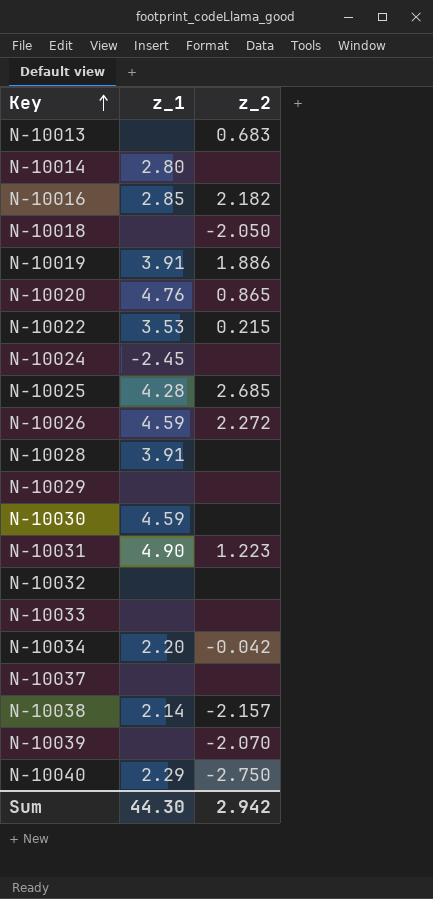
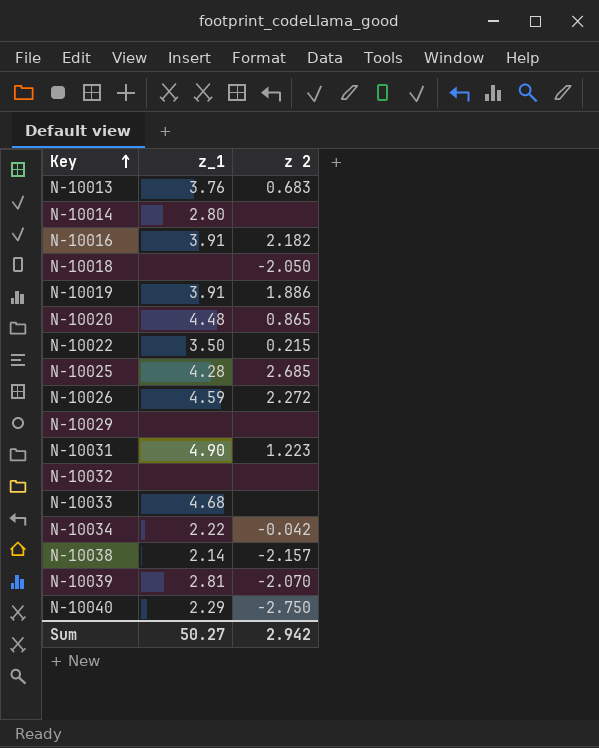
column name: z_2 -> z 2
row N-10024: -2.45 | none -> none
row N-10028: 3.91 | none -> none
row N-10030: 4.59 | none -> none
row N-10037: none | none -> none
N-10013 | z_1: none -> 3.76
N-10016 | z_1: 2.85 -> 3.91
N-10020 | z_1: 4.76 -> 4.48
N-10022 | z_1: 3.53 -> 3.50
N-10033 | z_1: none -> 4.68
N-10034 | z_1: 2.20 -> 2.22
N-10039 | z_1: none -> 2.81
Sum | z_1: 44.30 -> 50.27

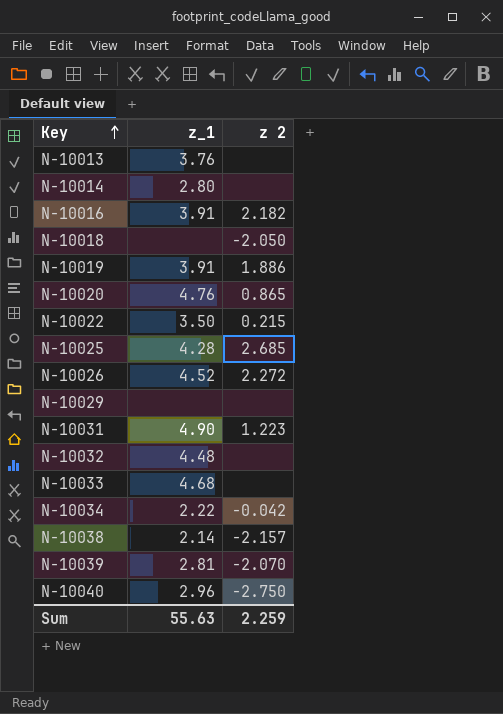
N-10013 | z 2: 0.683 -> none
N-10020 | z_1: 4.48 -> 4.76
N-10026 | z_1: 4.59 -> 4.52
N-10032 | z_1: none -> 4.48
N-10040 | z_1: 2.29 -> 2.96
Sum | z_1: 50.27 -> 55.63
Sum | z 2: 2.942 -> 2.259

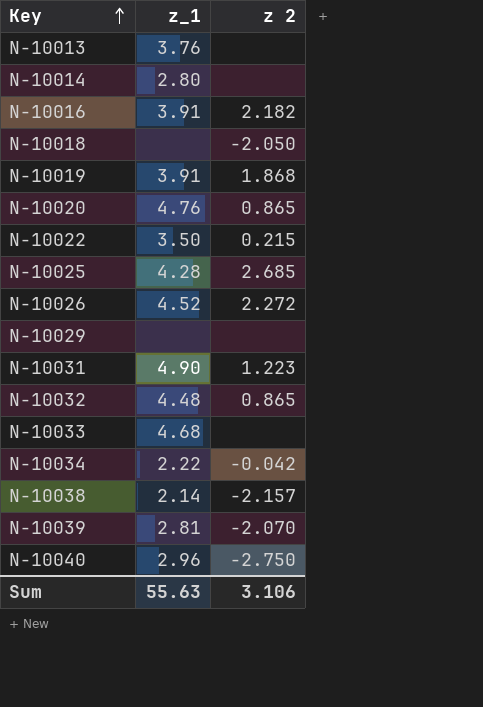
N-10019 | z 2: 1.886 -> 1.868
N-10032 | z 2: none -> 0.865
Sum | z 2: 2.259 -> 3.106

